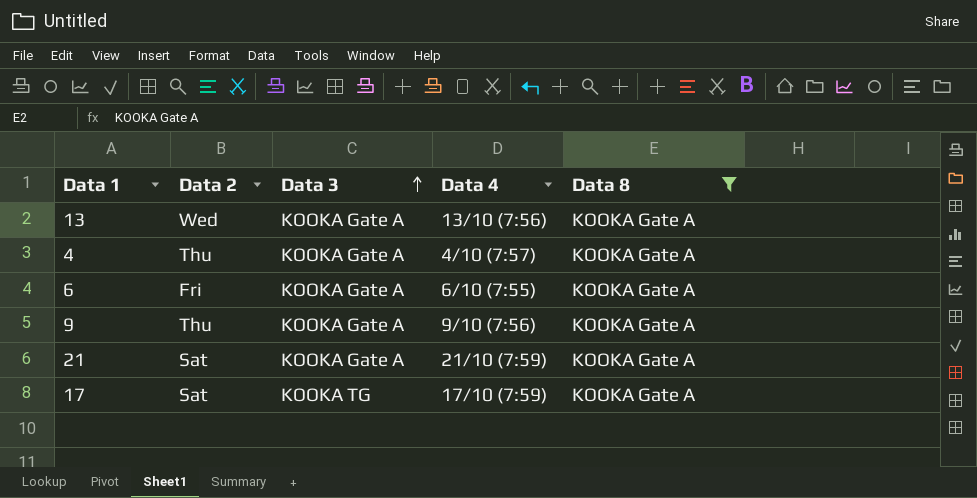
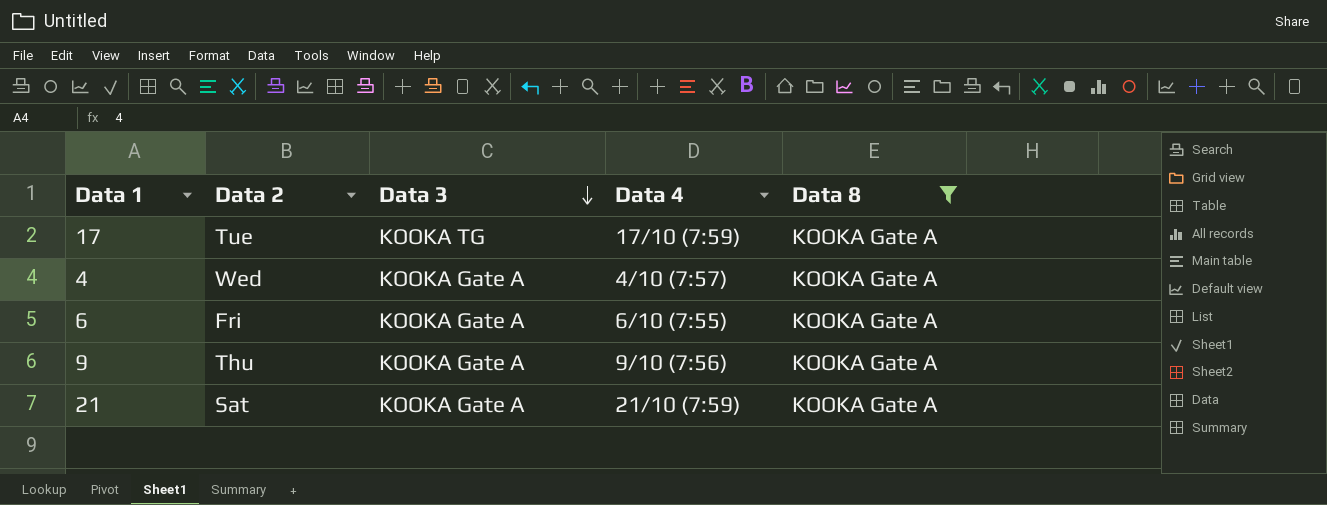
row order: Data 3 ascending -> Data 3 descending
row 13: Wed | KOOKA Gate A | 13/10 (7:56) | KOOKA Gate A -> none
17 | Data 2: Sat -> Tue
4 | Data 2: Thu -> Wed

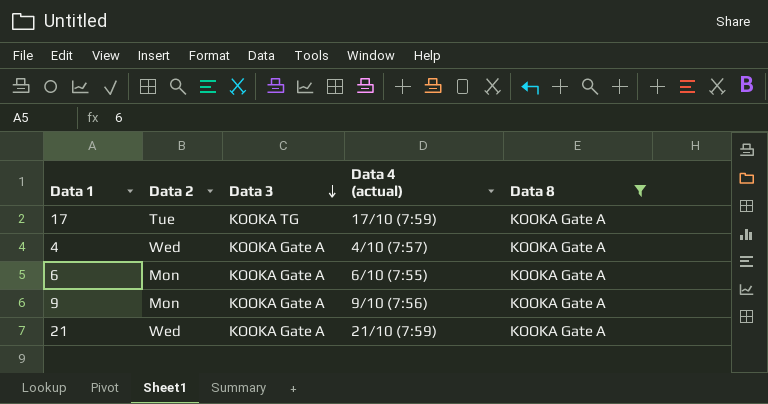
column name: Data 4 -> Data 4 (actual)
6 | Data 2: Fri -> Mon
9 | Data 2: Thu -> Mon
21 | Data 2: Sat -> Wed

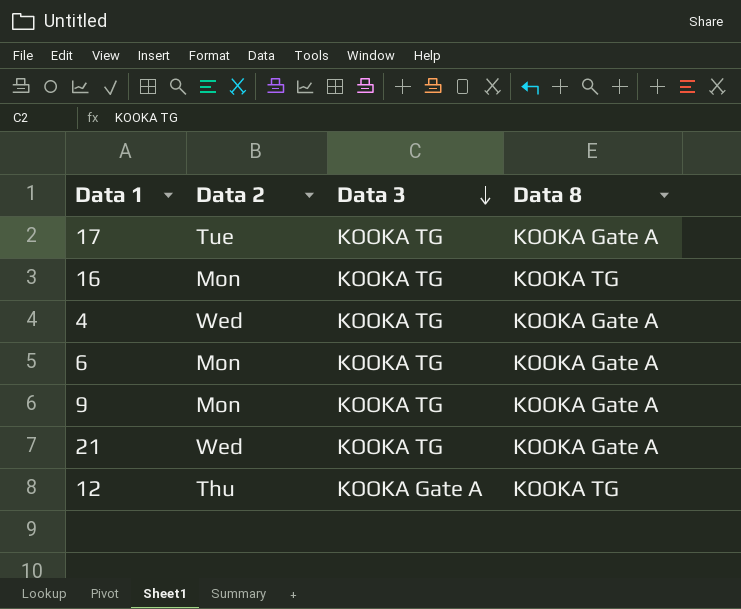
filter: Data 8 = KOOKA Gate A -> none
column Data 4 (actual) | position: 4 -> none
4 | Data 3: KOOKA Gate A -> KOOKA TG
6 | Data 3: KOOKA Gate A -> KOOKA TG
9 | Data 3: KOOKA Gate A -> KOOKA TG
21 | Data 3: KOOKA Gate A -> KOOKA TG

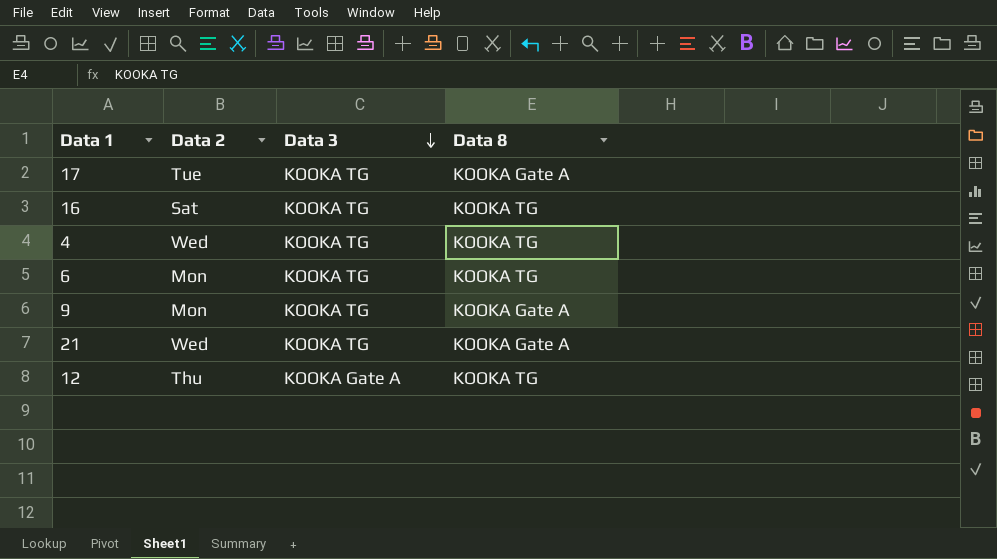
16 | Data 2: Mon -> Sat
4 | Data 8: KOOKA Gate A -> KOOKA TG
6 | Data 8: KOOKA Gate A -> KOOKA TG

